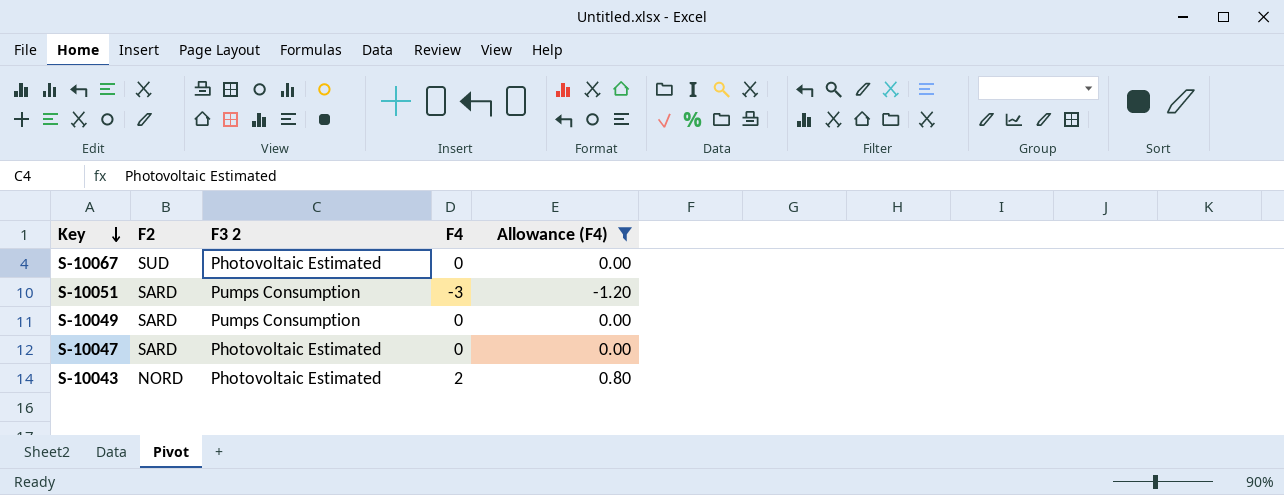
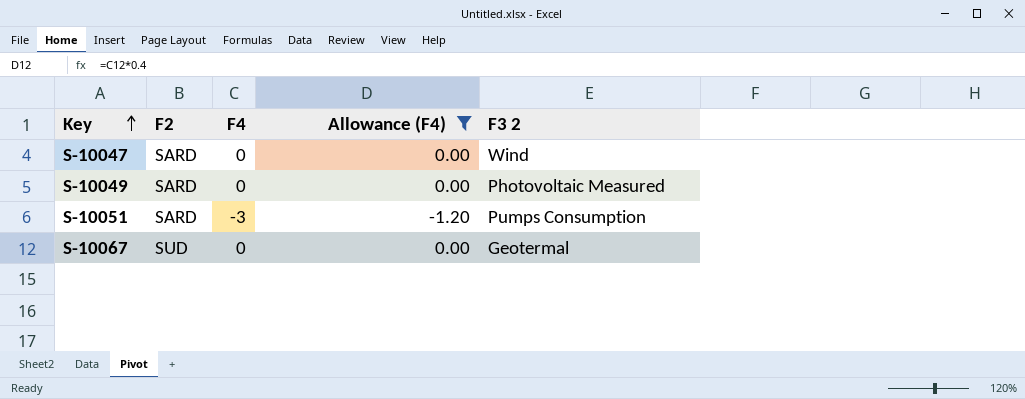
row order: Key descending -> Key ascending
column F3 2 | position: 3 -> 5
row S-10043: NORD | Photovoltaic Estimated | 2 | 0.80 -> none
S-10047 | F3 2: Photovoltaic Estimated -> Wind
S-10049 | F3 2: Pumps Consumption -> Photovoltaic Measured
S-10067 | F3 2: Photovoltaic Estimated -> Geotermal

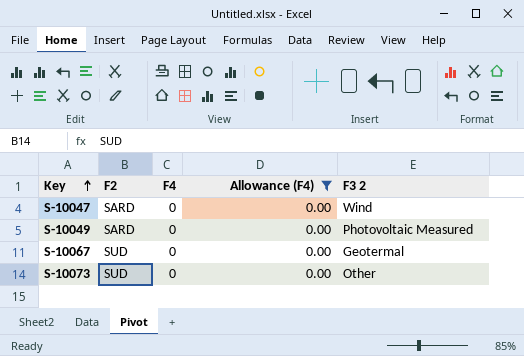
row S-10051: SARD | -3 | -1.20 | Pumps Consumption -> none
row S-10073: none -> SUD | 0 | 0.00 | Other

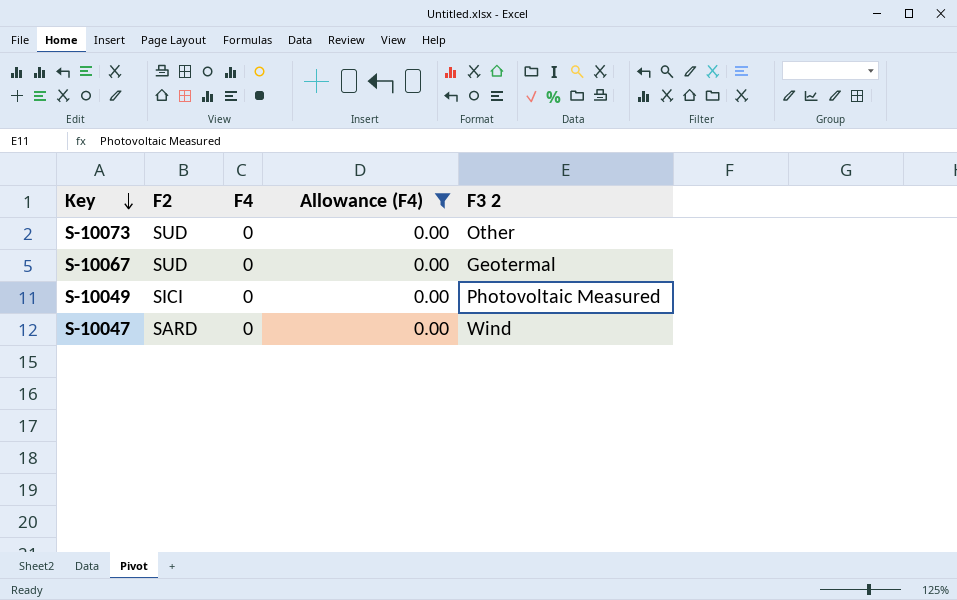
row order: Key ascending -> Key descending
S-10049 | F2: SARD -> SICI

